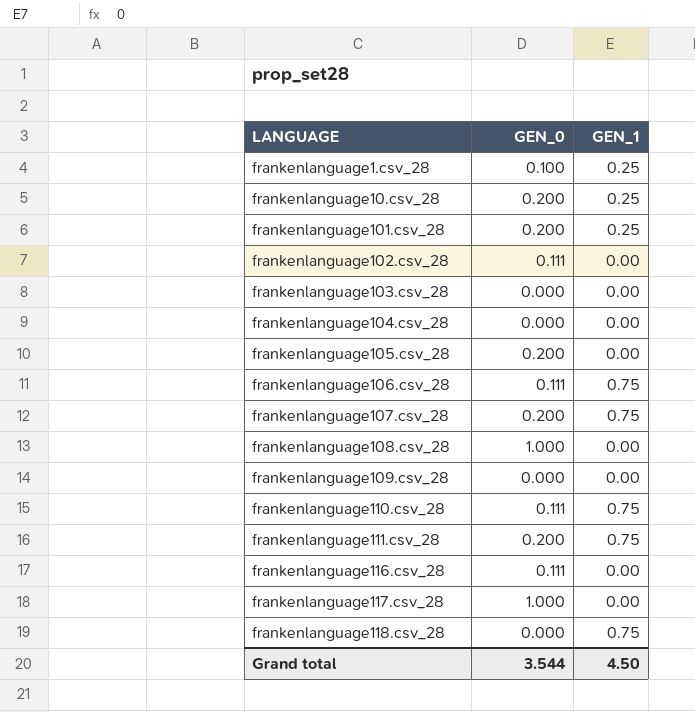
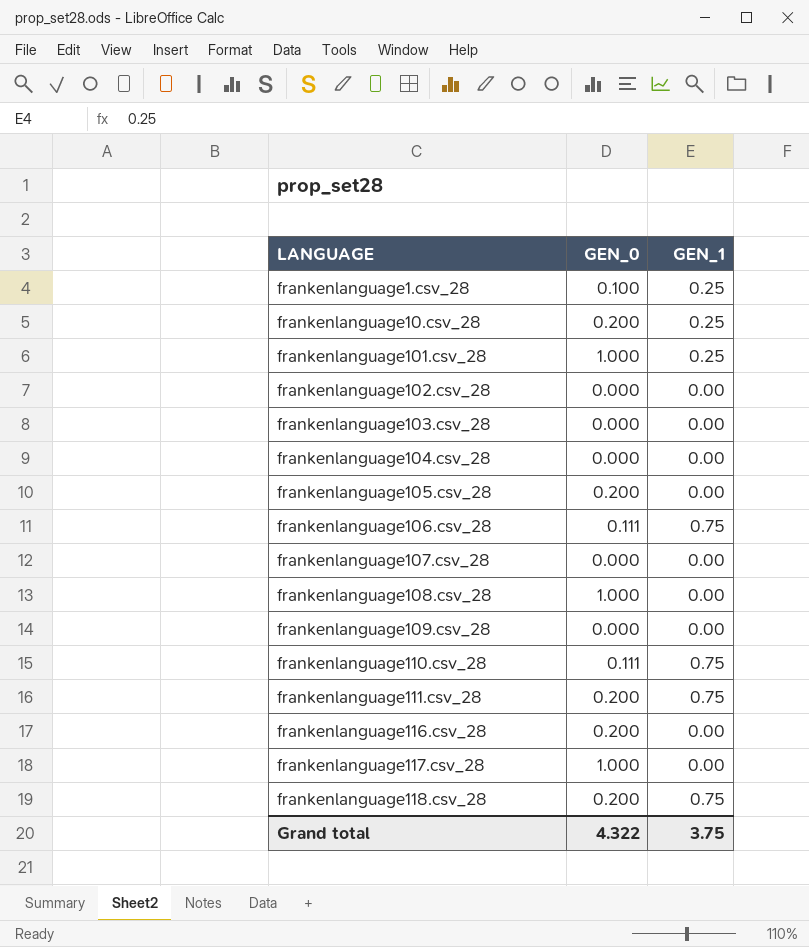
frankenlanguage101.csv_28 | GEN_0: 0.200 -> 1.000
frankenlanguage102.csv_28 | GEN_0: 0.111 -> 0.000
frankenlanguage107.csv_28 | GEN_0: 0.200 -> 0.000
frankenlanguage107.csv_28 | GEN_1: 0.75 -> 0.00
frankenlanguage116.csv_28 | GEN_0: 0.111 -> 0.200
frankenlanguage118.csv_28 | GEN_0: 0.000 -> 0.200
Grand total | GEN_0: 3.544 -> 4.322
Grand total | GEN_1: 4.50 -> 3.75

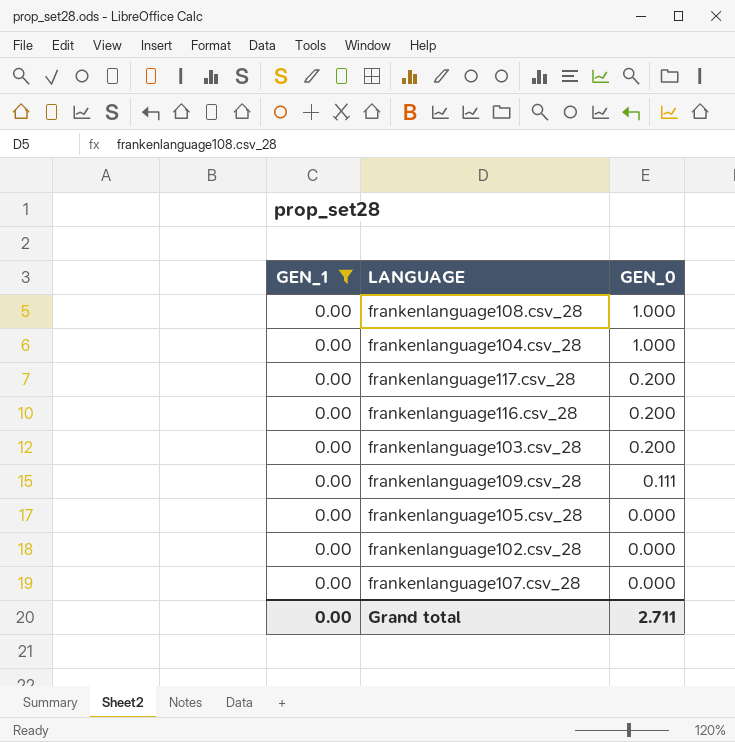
filter: none -> GEN_1 = 0.00
row order: LANGUAGE ascending -> GEN_0 descending
column GEN_1 | position: 3 -> 1
frankenlanguage104.csv_28 | GEN_0: 0.000 -> 1.000
frankenlanguage117.csv_28 | GEN_0: 1.000 -> 0.200
frankenlanguage103.csv_28 | GEN_0: 0.000 -> 0.200
frankenlanguage109.csv_28 | GEN_0: 0.000 -> 0.111
frankenlanguage105.csv_28 | GEN_0: 0.200 -> 0.000
Grand total | GEN_1: 3.75 -> 0.00
Grand total | GEN_0: 4.322 -> 2.711

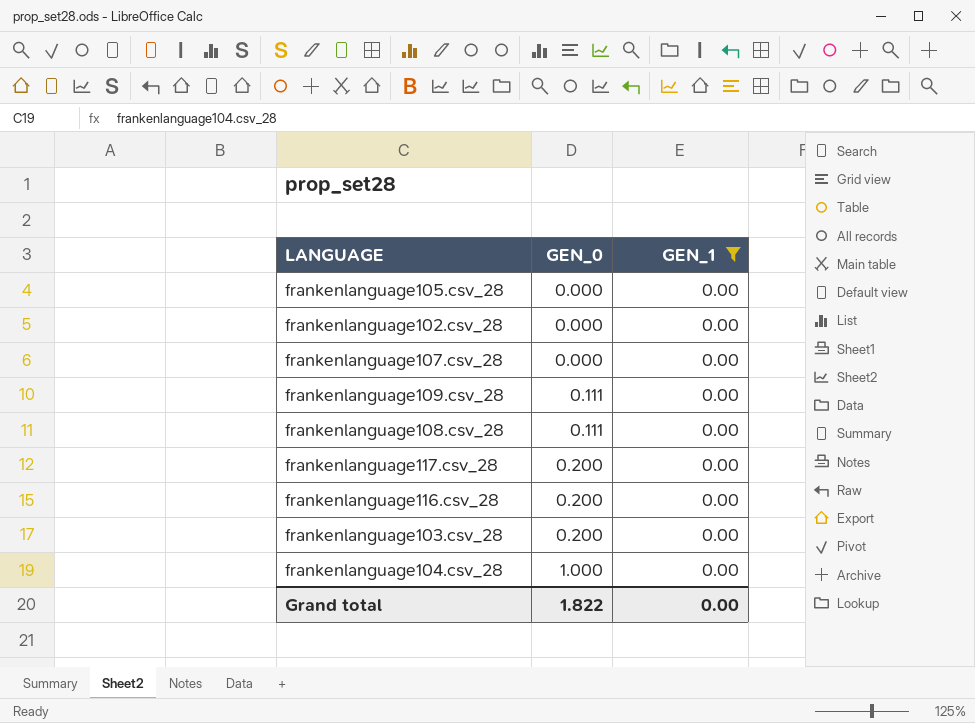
row order: GEN_0 descending -> GEN_0 ascending
column GEN_1 | position: 1 -> 3
frankenlanguage108.csv_28 | GEN_0: 1.000 -> 0.111
Grand total | GEN_0: 2.711 -> 1.822

